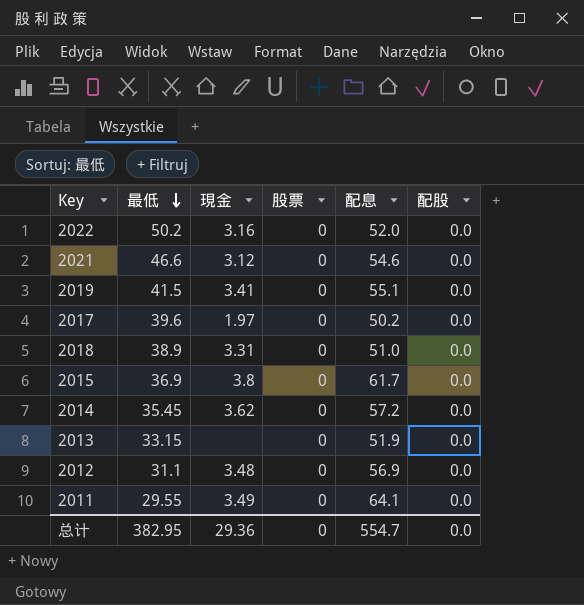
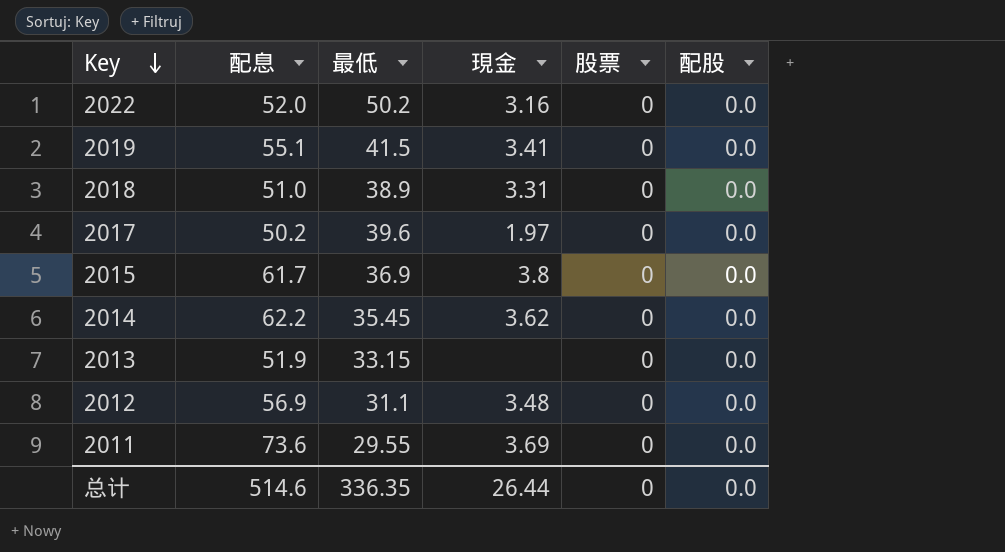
row order: 最低 descending -> Key descending
column 配息 | position: 5 -> 2
row 2021: 46.6 | 3.12 | 0 | 54.6 | 0.0 -> none
2014 | 配息: 57.2 -> 62.2
2011 | 配息: 64.1 -> 73.6
2011 | 現金: 3.49 -> 3.69
总计 | 配息: 554.7 -> 514.6
总计 | 最低: 382.95 -> 336.35
总计 | 現金: 29.36 -> 26.44

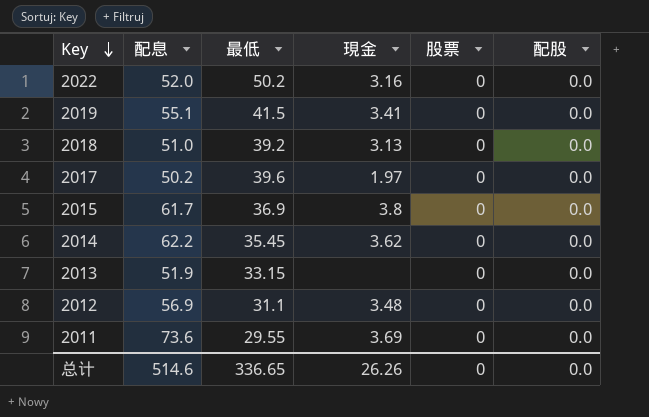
2018 | 最低: 38.9 -> 39.2
2018 | 現金: 3.31 -> 3.13
总计 | 最低: 336.35 -> 336.65
总计 | 現金: 26.44 -> 26.26

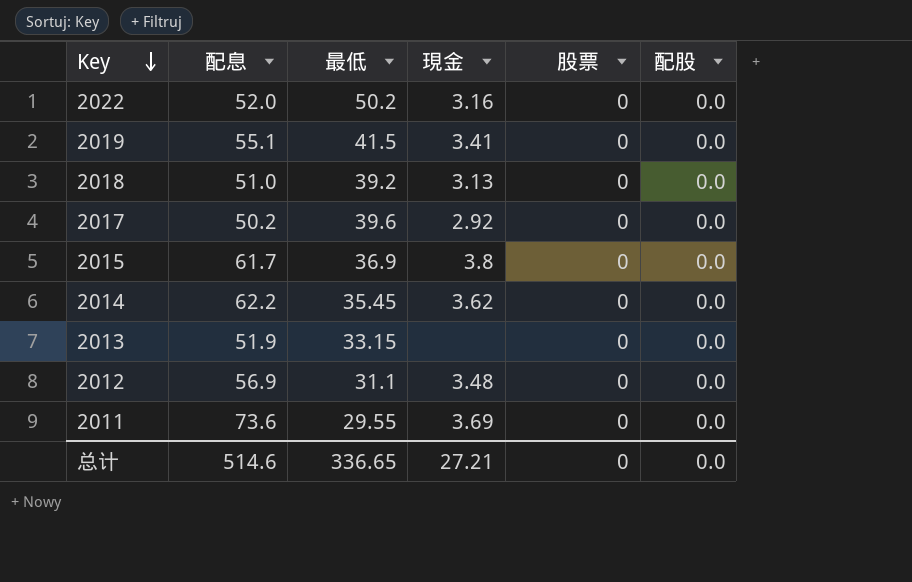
2017 | 現金: 1.97 -> 2.92
总计 | 現金: 26.26 -> 27.21

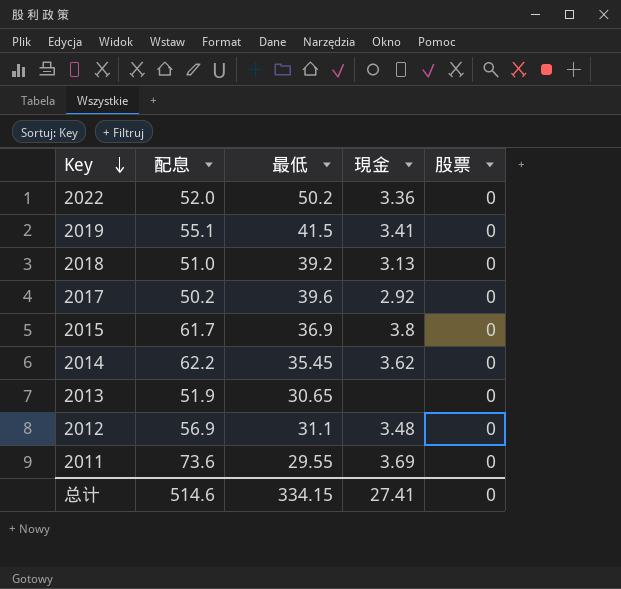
column 配股 | position: 6 -> none
2022 | 現金: 3.16 -> 3.36
2013 | 最低: 33.15 -> 30.65
总计 | 最低: 336.65 -> 334.15
总计 | 現金: 27.21 -> 27.41

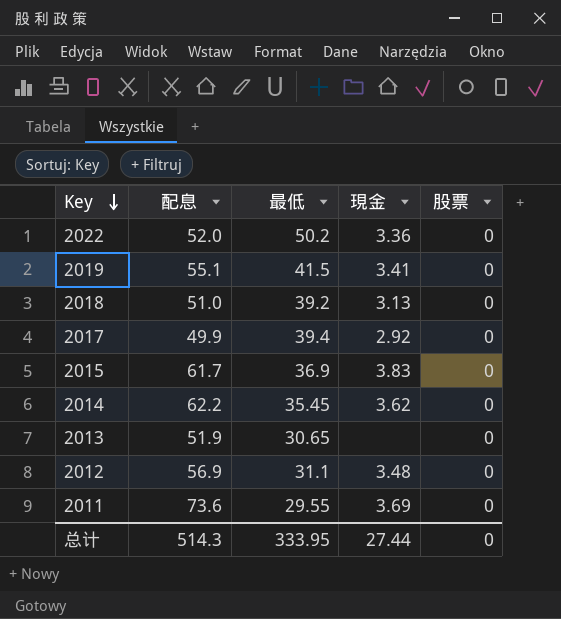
2017 | 配息: 50.2 -> 49.9
2017 | 最低: 39.6 -> 39.4
2015 | 現金: 3.8 -> 3.83
总计 | 配息: 514.6 -> 514.3
总计 | 最低: 334.15 -> 333.95
总计 | 現金: 27.41 -> 27.44

